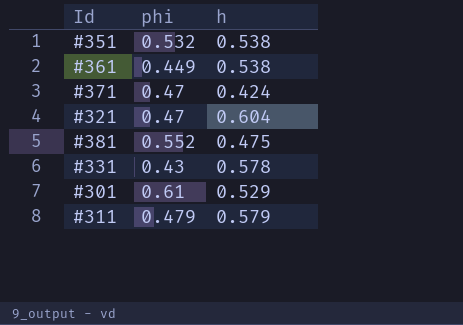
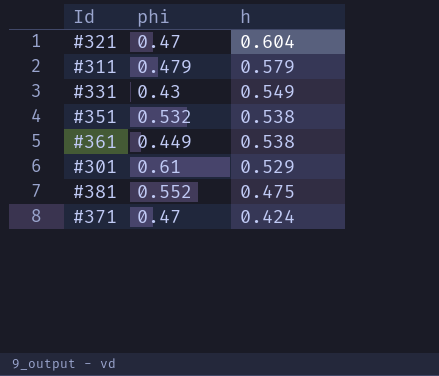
row order: none -> h descending
#331 | h: 0.578 -> 0.549

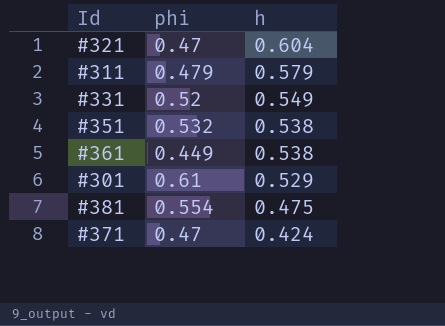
#331 | phi: 0.43 -> 0.52
#381 | phi: 0.552 -> 0.554

